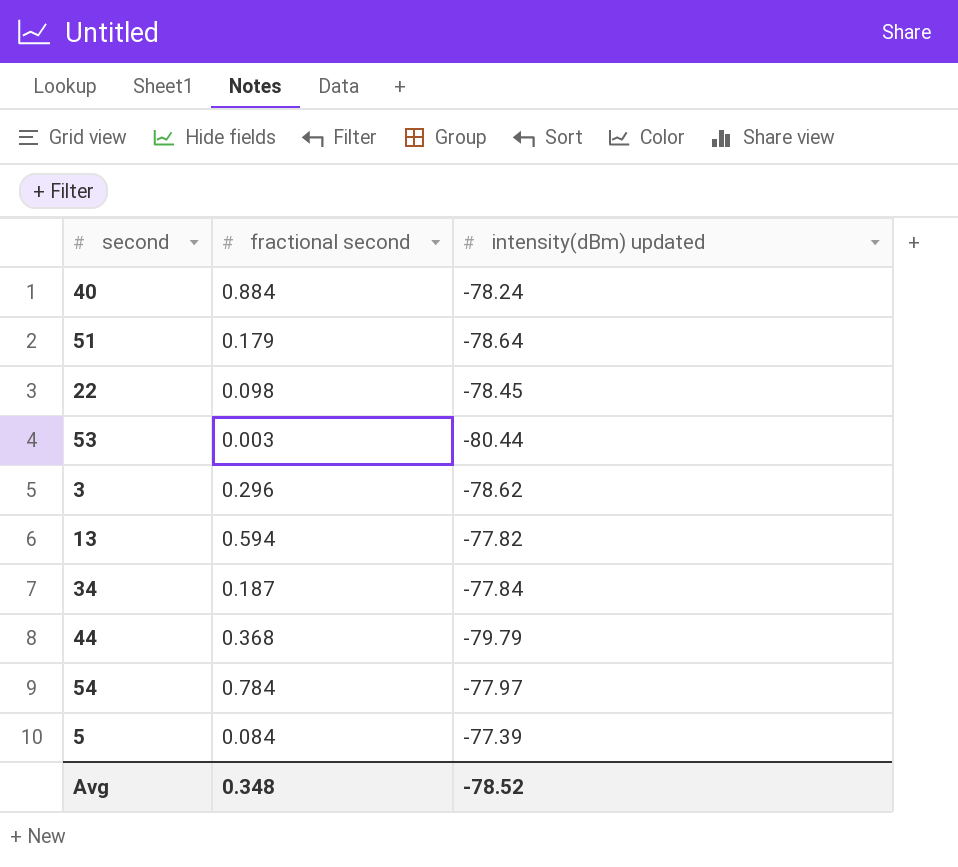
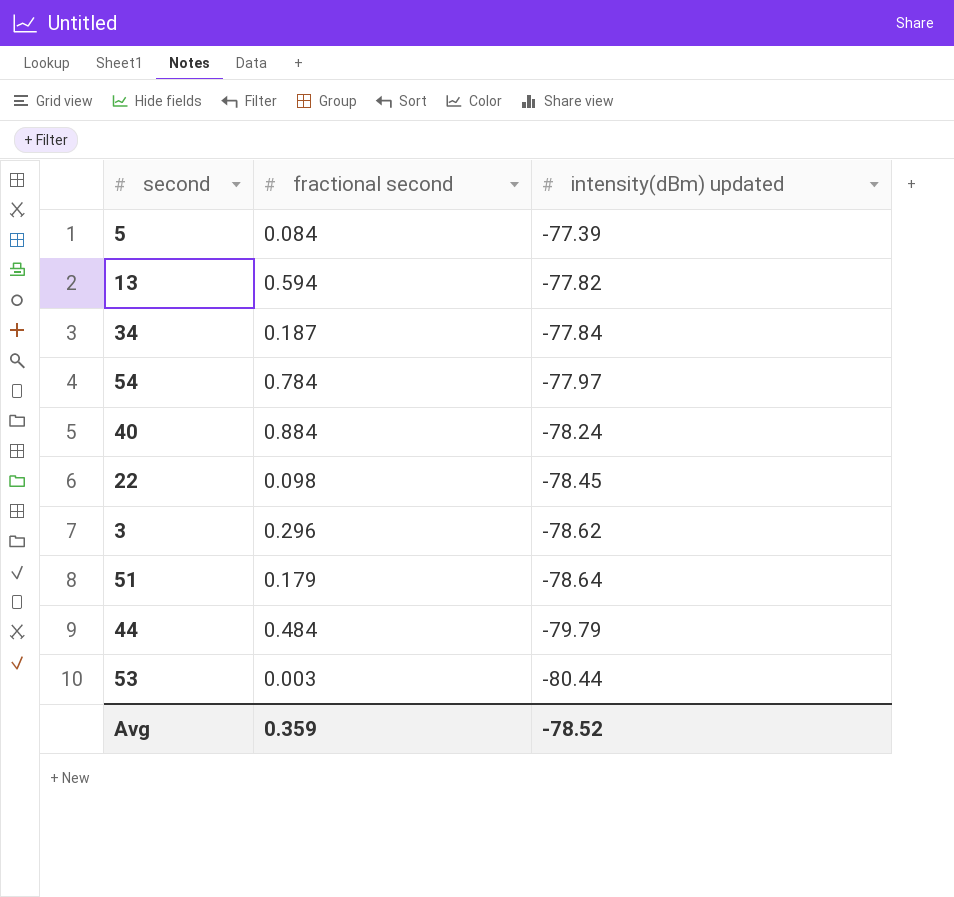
row order: none -> intensity(dBm) updated descending
44 | fractional second: 0.368 -> 0.484
Avg | fractional second: 0.348 -> 0.359

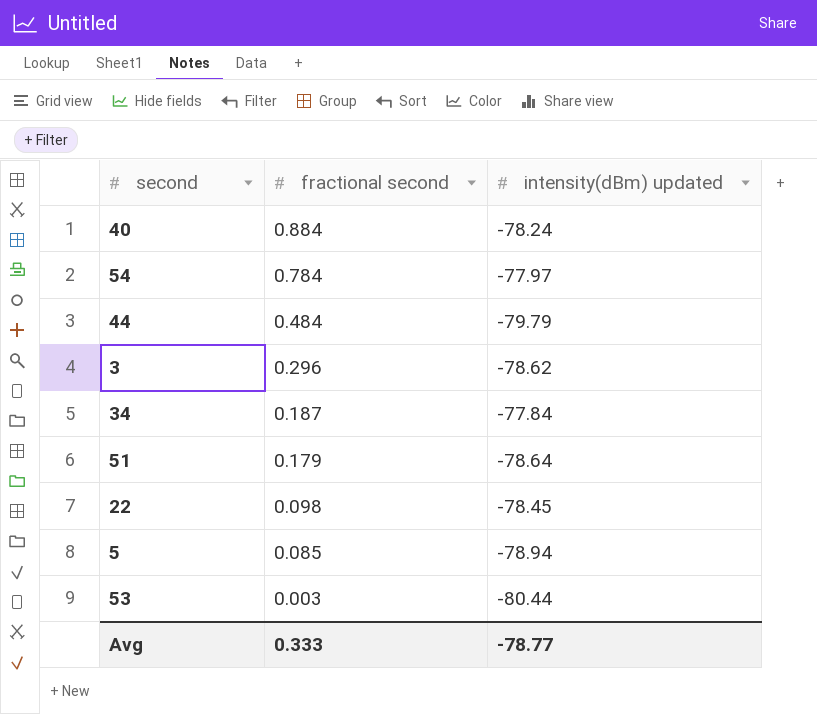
row order: intensity(dBm) updated descending -> fractional second descending
row 13: 0.594 | -77.82 -> none
5 | fractional second: 0.084 -> 0.085
5 | intensity(dBm) updated: -77.39 -> -78.94
Avg | fractional second: 0.359 -> 0.333
Avg | intensity(dBm) updated: -78.52 -> -78.77

